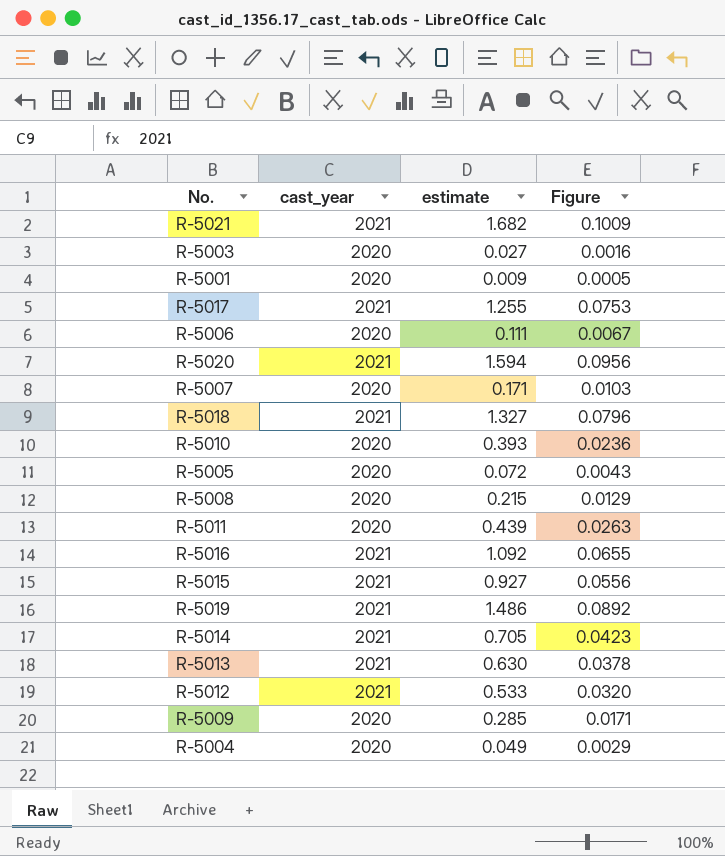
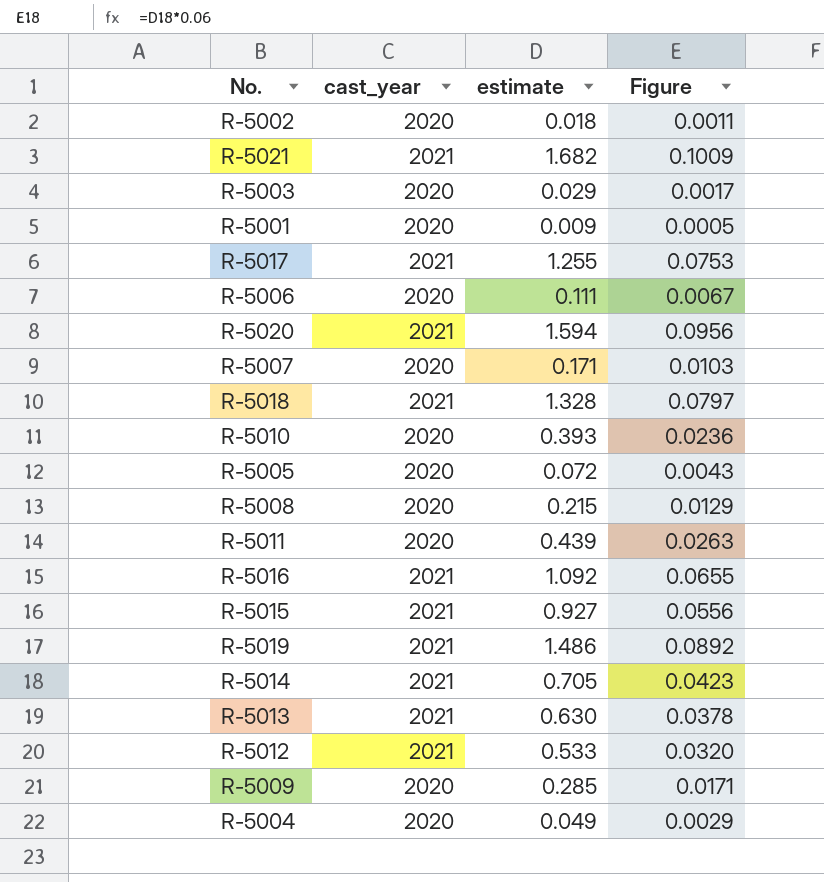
row R-5002: none -> 2020 | 0.018 | 0.0011
R-5003 | estimate: 0.027 -> 0.029
R-5003 | Figure: 0.0016 -> 0.0017
R-5018 | estimate: 1.327 -> 1.328
R-5018 | Figure: 0.0796 -> 0.0797

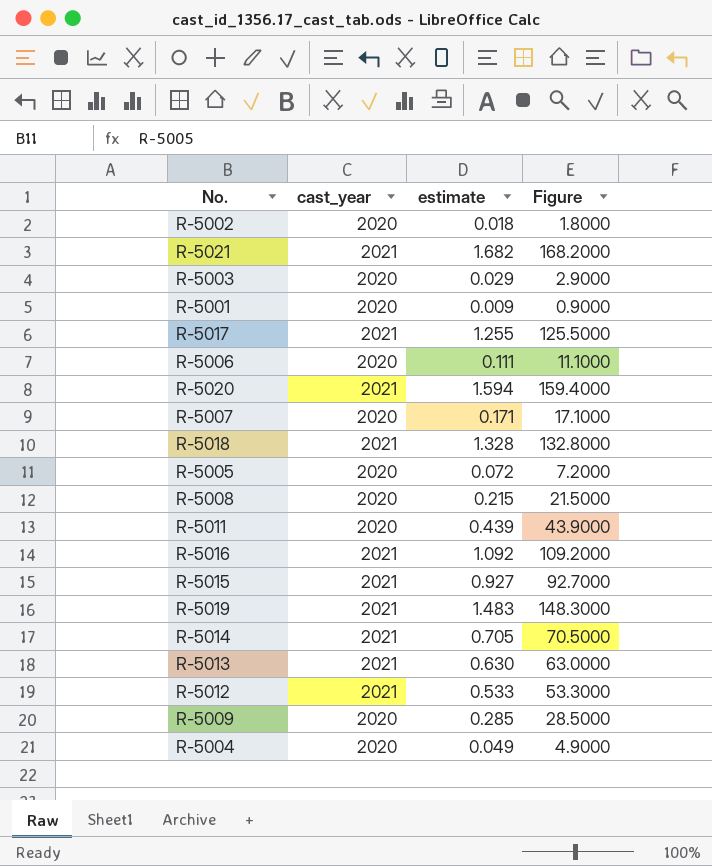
column Figure | formula: [estimate] * 0.06 -> [estimate] * 100
row R-5010: 2020 | 0.393 | 0.0236 -> none
R-5019 | estimate: 1.486 -> 1.483

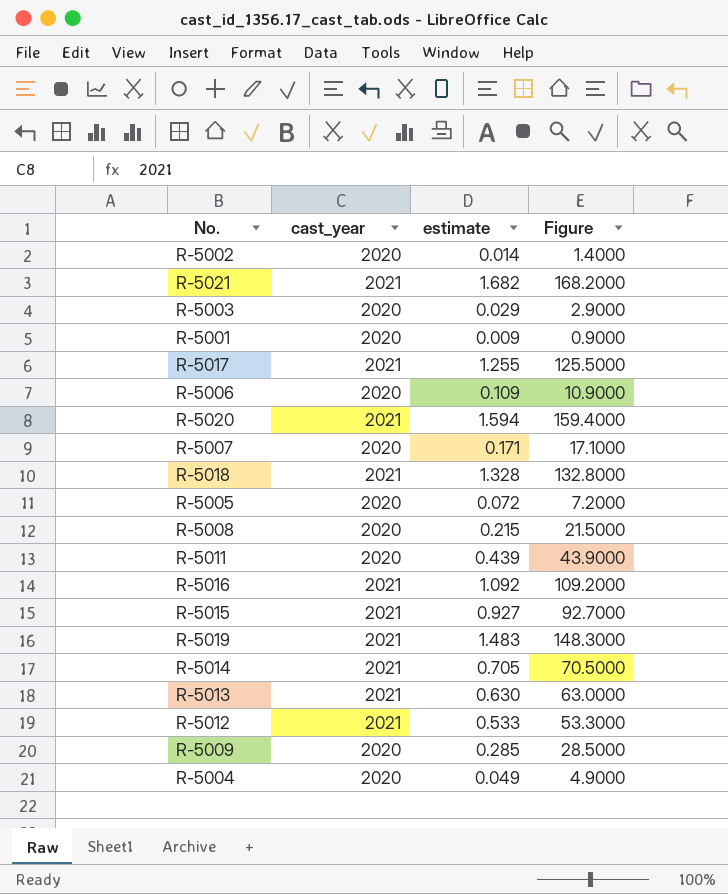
R-5002 | estimate: 0.018 -> 0.014
R-5002 | Figure: 1.8000 -> 1.4000
R-5006 | estimate: 0.111 -> 0.109
R-5006 | Figure: 11.1000 -> 10.9000

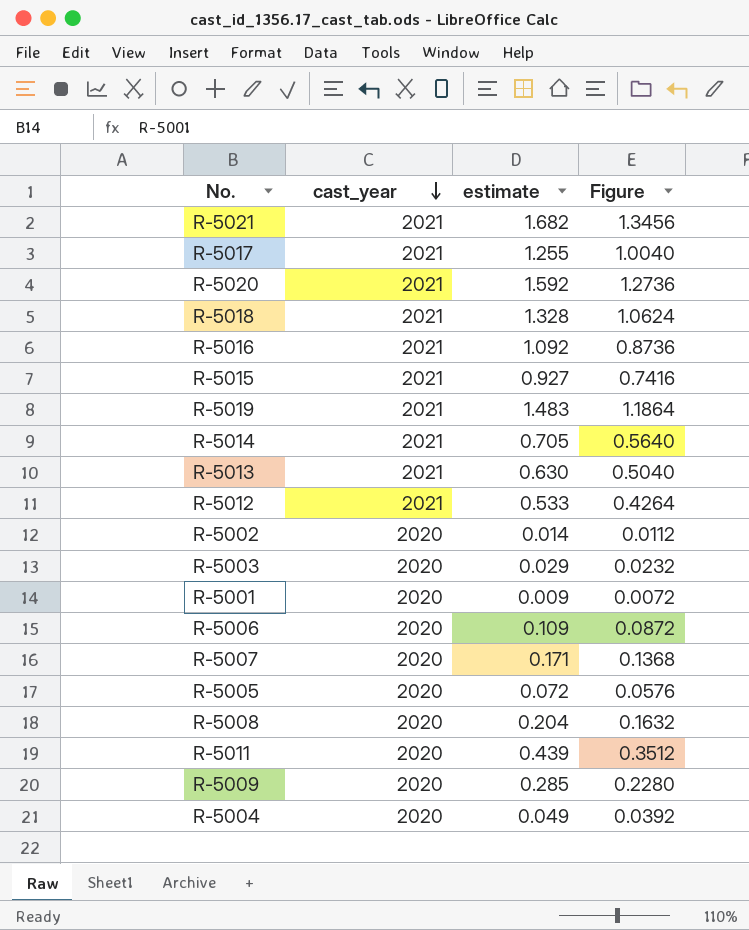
row order: none -> cast_year descending
column Figure | formula: [estimate] * 100 -> [estimate] * 0.8
R-5020 | estimate: 1.594 -> 1.592
R-5008 | estimate: 0.215 -> 0.204

